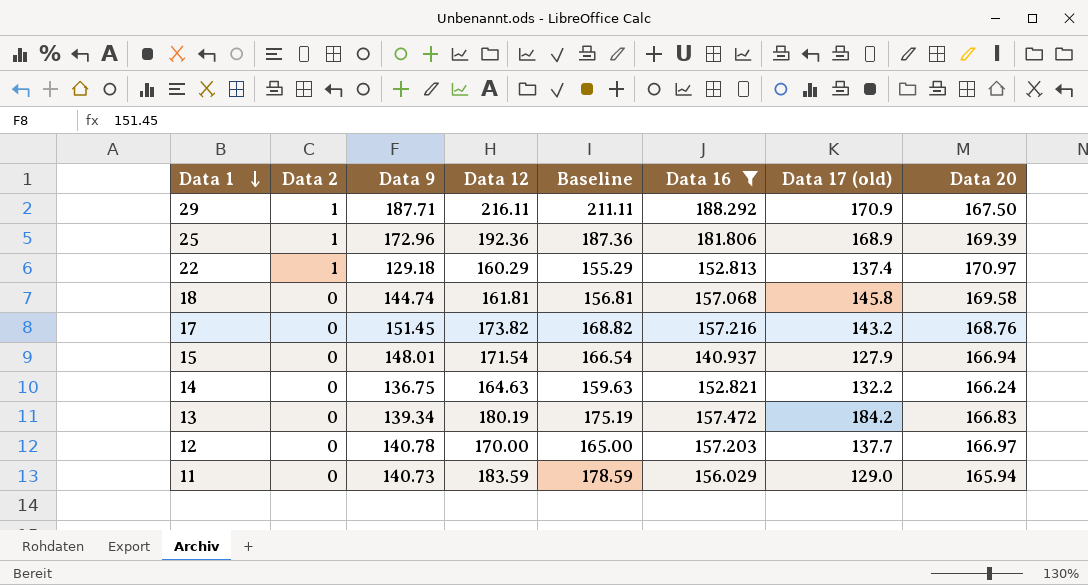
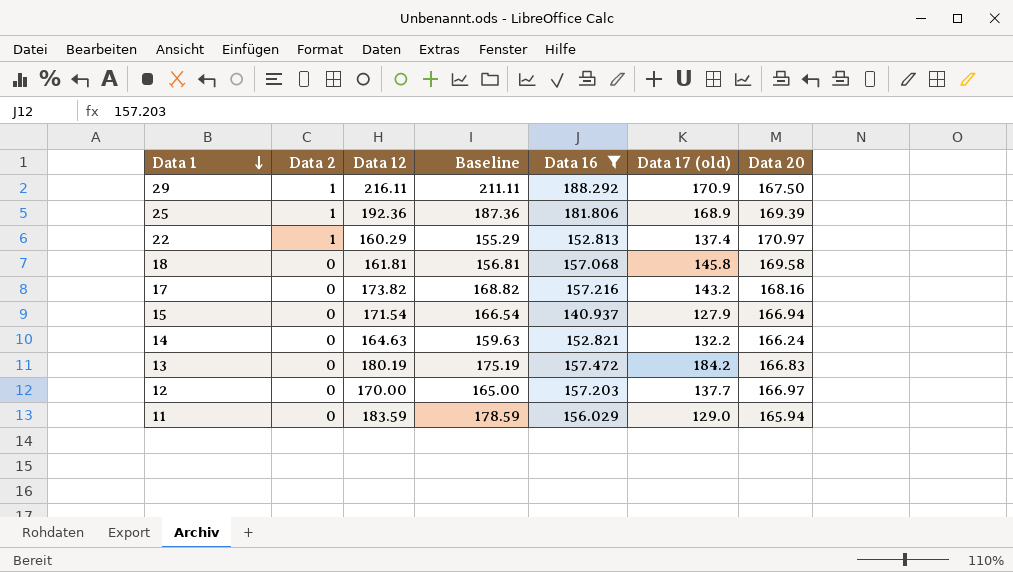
column Data 9 | position: 3 -> none
17 | Data 20: 168.76 -> 168.16

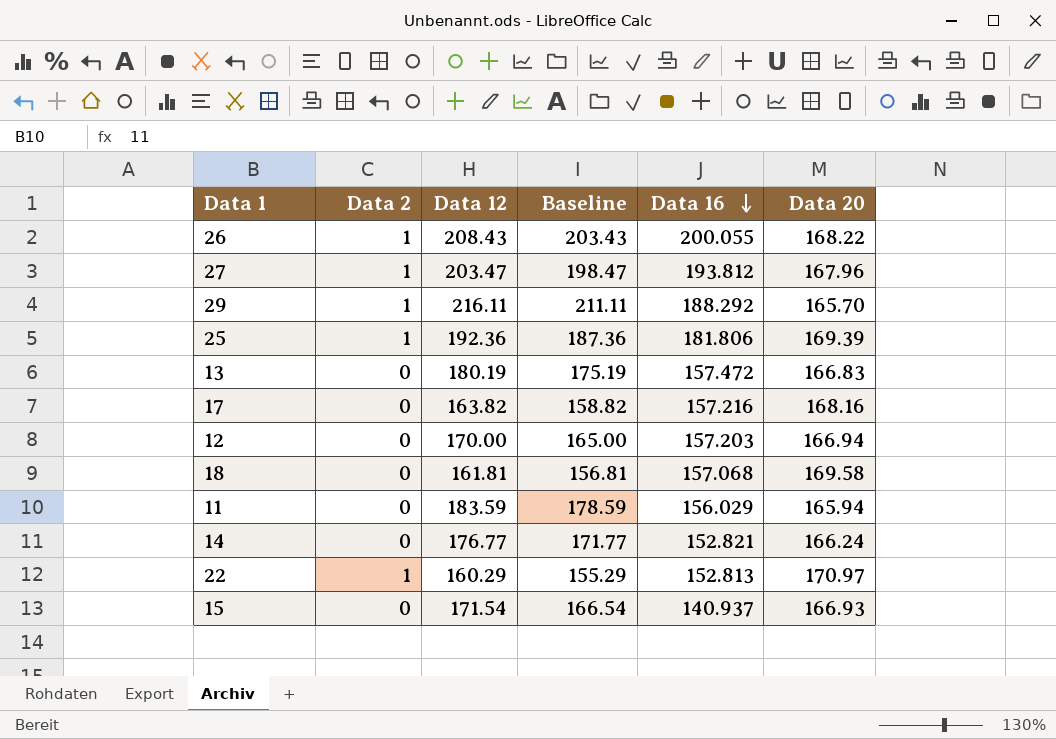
filter: Data 16 <= 188.292 -> none
row order: Data 1 descending -> Data 16 descending
column Data 17 (old) | position: 6 -> none
29 | Data 20: 167.50 -> 165.70
17 | Data 12: 173.82 -> 163.82
17 | Baseline: 168.82 -> 158.82
12 | Data 20: 166.97 -> 166.94
14 | Data 12: 164.63 -> 176.77
14 | Baseline: 159.63 -> 171.77
15 | Data 20: 166.94 -> 166.93

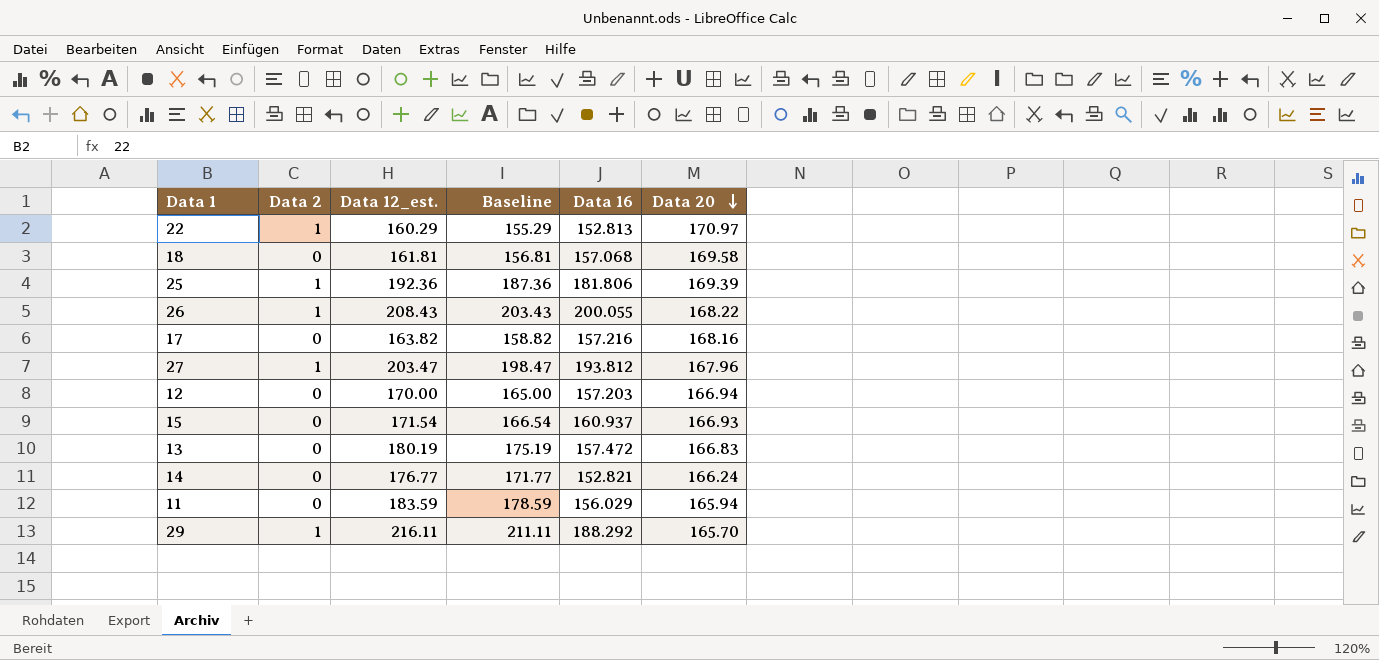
row order: Data 16 descending -> Data 20 descending
column name: Data 12 -> Data 12_est.
15 | Data 16: 140.937 -> 160.937

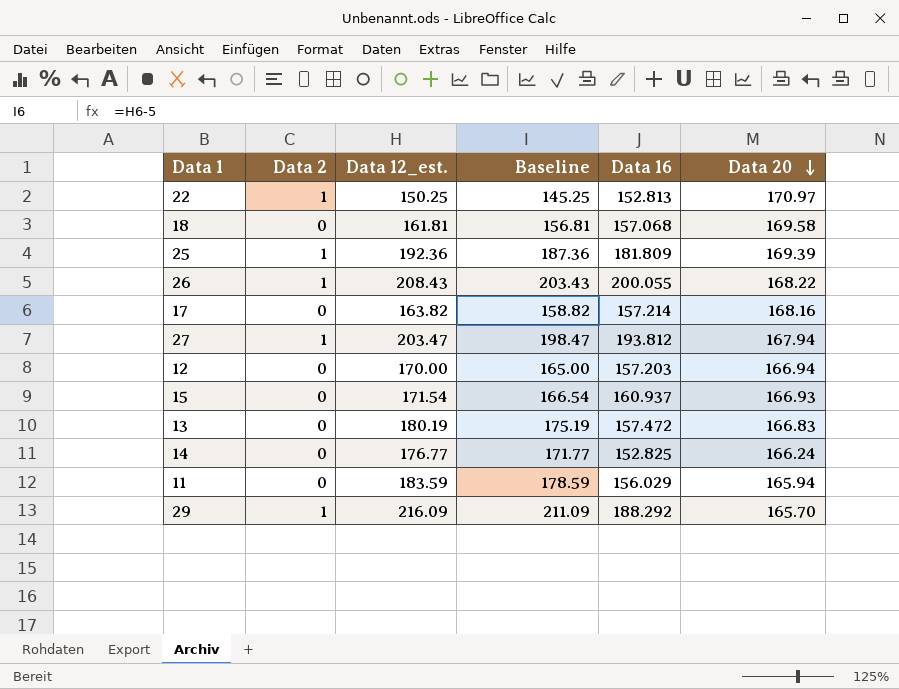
22 | Data 12_est.: 160.29 -> 150.25
22 | Baseline: 155.29 -> 145.25
25 | Data 16: 181.806 -> 181.809
17 | Data 16: 157.216 -> 157.214
27 | Data 20: 167.96 -> 167.94
14 | Data 16: 152.821 -> 152.825
29 | Data 12_est.: 216.11 -> 216.09
29 | Baseline: 211.11 -> 211.09

